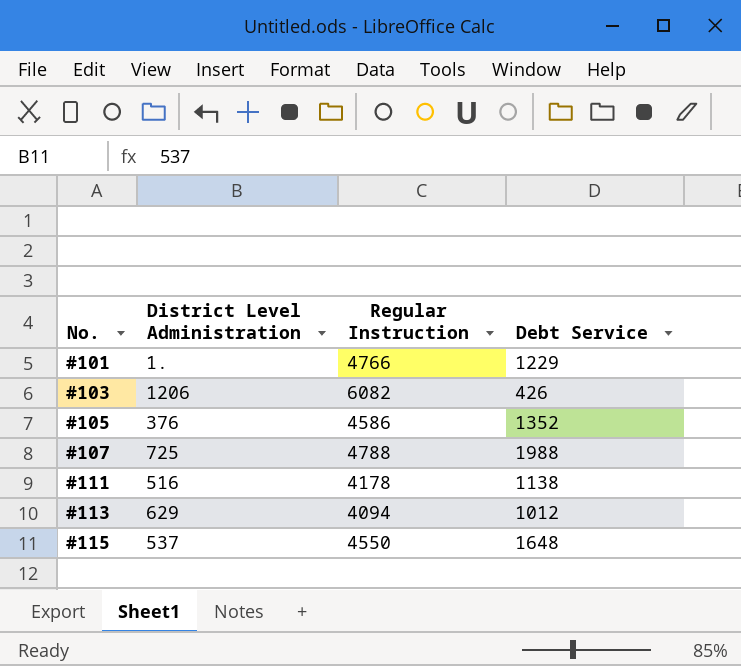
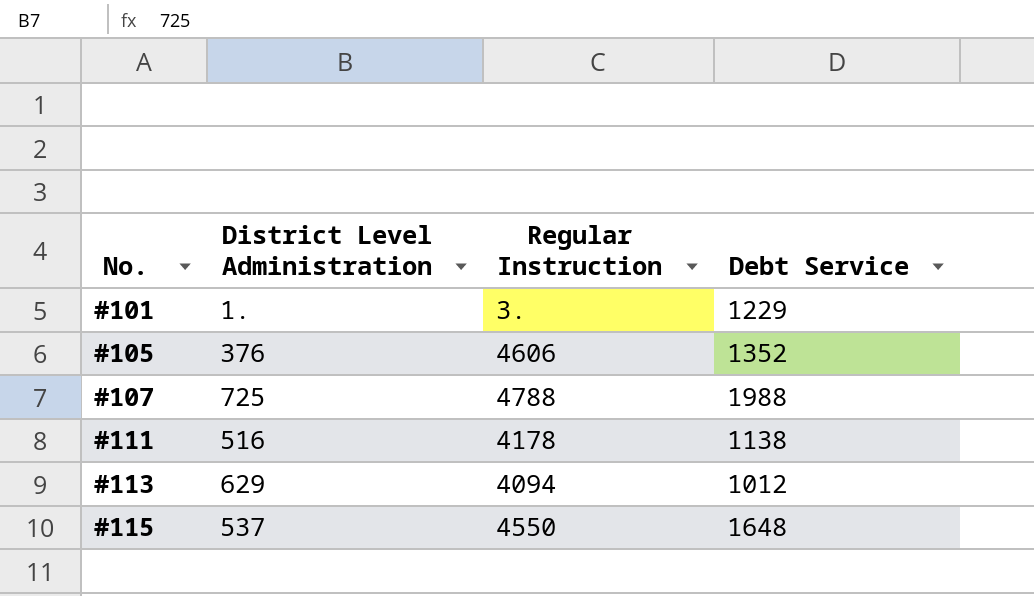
row #103: 1206 | 6082 | 426 -> none
#101 | Regular Instruction: 4766 -> 3.
#105 | Regular Instruction: 4586 -> 4606

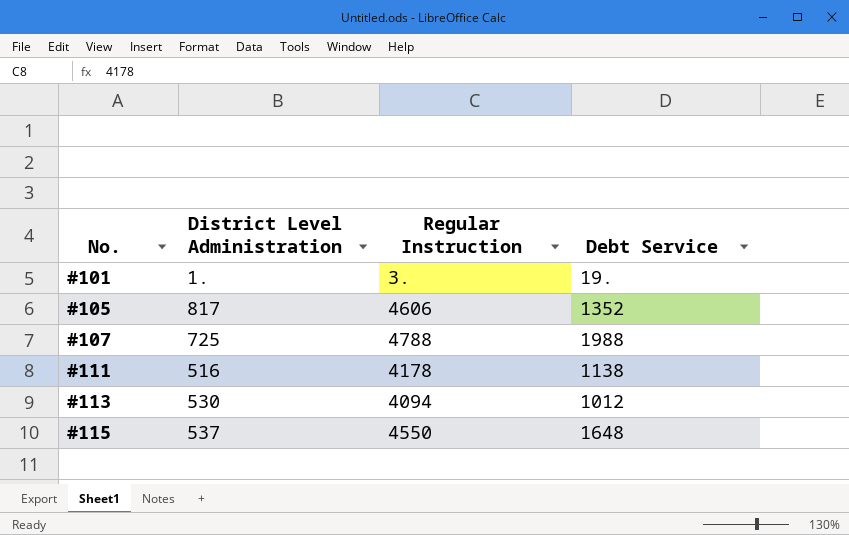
#101 | Debt Service: 1229 -> 19.
#105 | District Level Administration: 376 -> 817
#113 | District Level Administration: 629 -> 530

